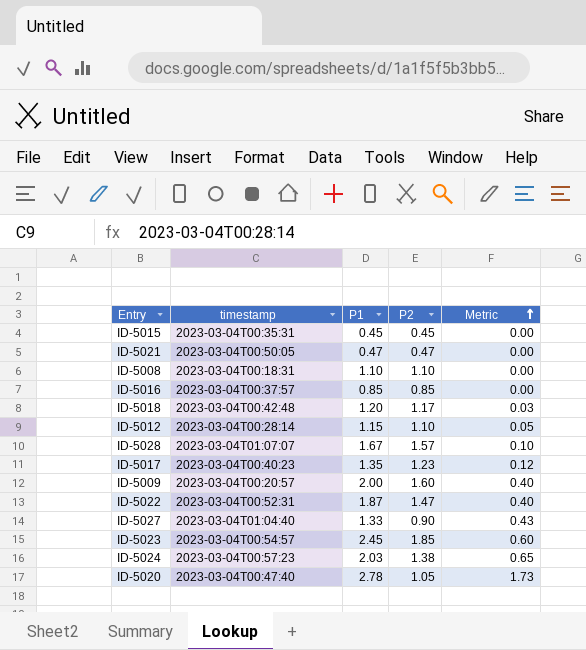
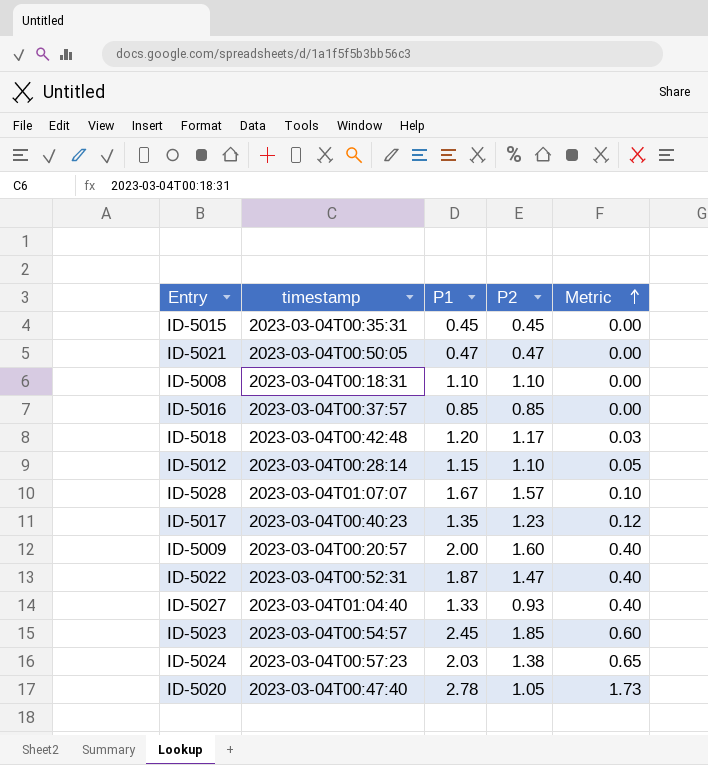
ID-5027 | P2: 0.90 -> 0.93
ID-5027 | Metric: 0.43 -> 0.40

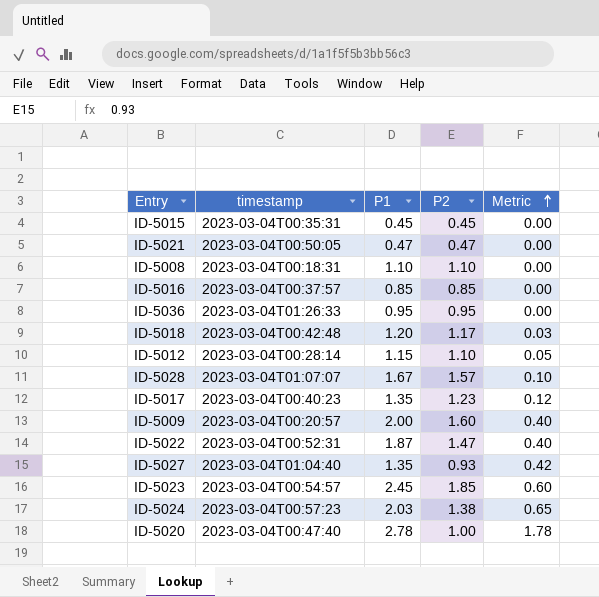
row ID-5036: none -> 2023-03-04T01:26:33 | 0.95 | 0.95 | 0.00
ID-5027 | P1: 1.33 -> 1.35
ID-5027 | Metric: 0.40 -> 0.42
ID-5020 | P2: 1.05 -> 1.00
ID-5020 | Metric: 1.73 -> 1.78

